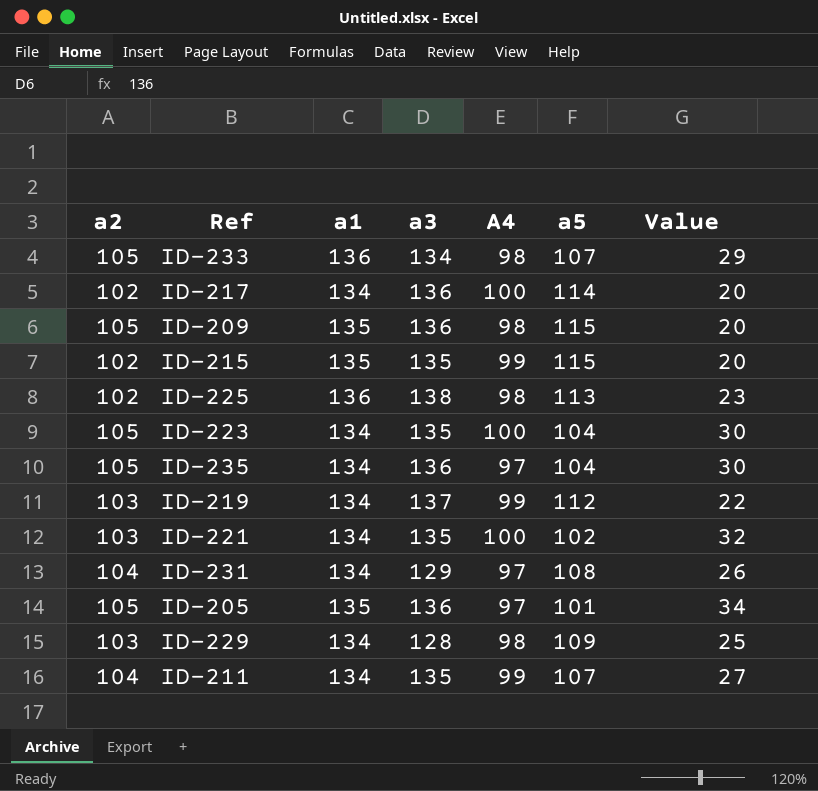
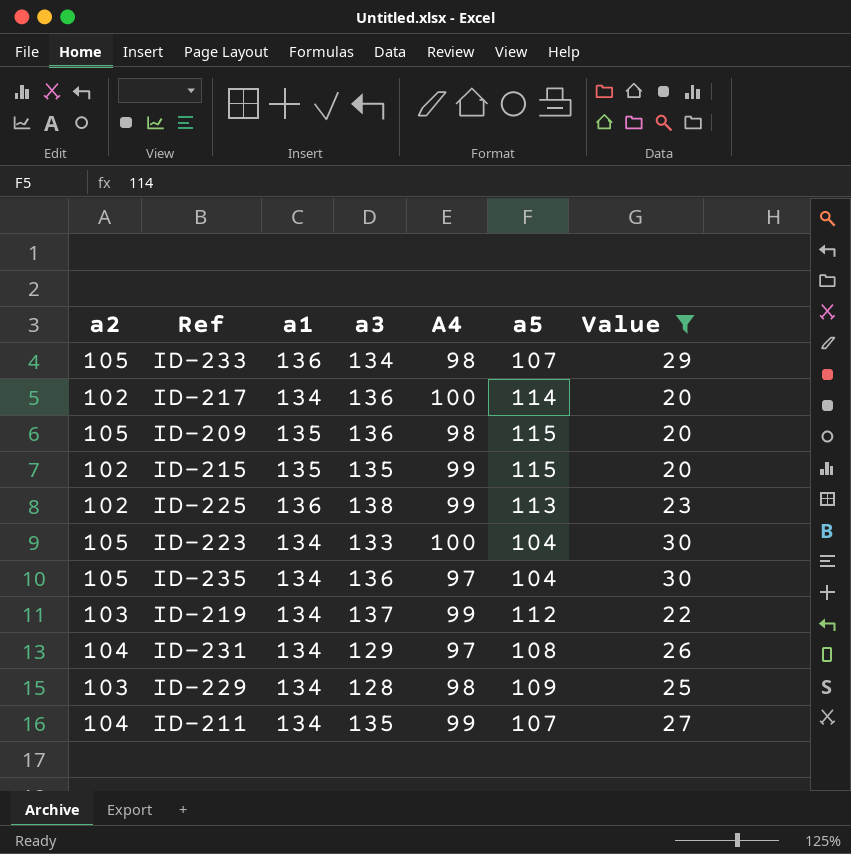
filter: none -> Value <= 30
ID-225 | A4: 98 -> 99
ID-223 | a3: 135 -> 133

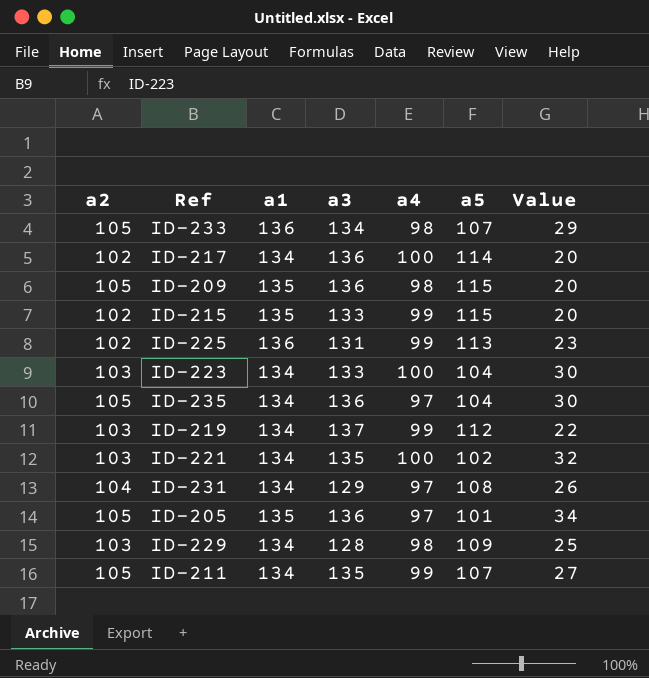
filter: Value <= 30 -> none
column name: A4 -> a4
ID-215 | a3: 135 -> 133
ID-225 | a3: 138 -> 131
ID-223 | a2: 105 -> 103
ID-211 | a2: 104 -> 105

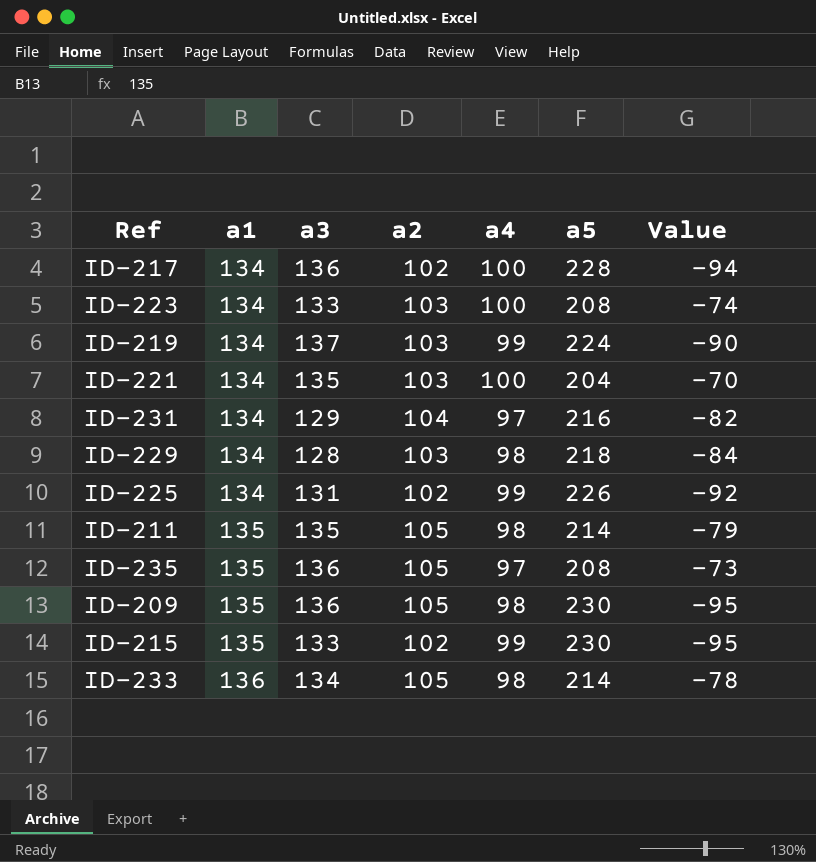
row order: none -> a1 ascending
column a2 | position: 1 -> 4
row ID-205: 105 | 135 | 136 | 97 | 101 | 34 -> none
ID-217 | a5: 114 -> 228
ID-217 | Value: 20 -> -94
ID-223 | a5: 104 -> 208
ID-223 | Value: 30 -> -74
ID-219 | a5: 112 -> 224
ID-219 | Value: 22 -> -90
ID-221 | a5: 102 -> 204
ID-221 | Value: 32 -> -70
ID-231 | a5: 108 -> 216
ID-231 | Value: 26 -> -82
ID-229 | a5: 109 -> 218
ID-229 | Value: 25 -> -84
ID-225 | a1: 136 -> 134
ID-225 | a5: 113 -> 226
ID-225 | Value: 23 -> -92
ID-211 | a1: 134 -> 135
ID-211 | a4: 99 -> 98
ID-211 | a5: 107 -> 214
ID-211 | Value: 27 -> -79
ID-235 | a1: 134 -> 135
ID-235 | a5: 104 -> 208
ID-235 | Value: 30 -> -73
ID-209 | a5: 115 -> 230
ID-209 | Value: 20 -> -95
ID-215 | a5: 115 -> 230
ID-215 | Value: 20 -> -95
ID-233 | a5: 107 -> 214
ID-233 | Value: 29 -> -78

